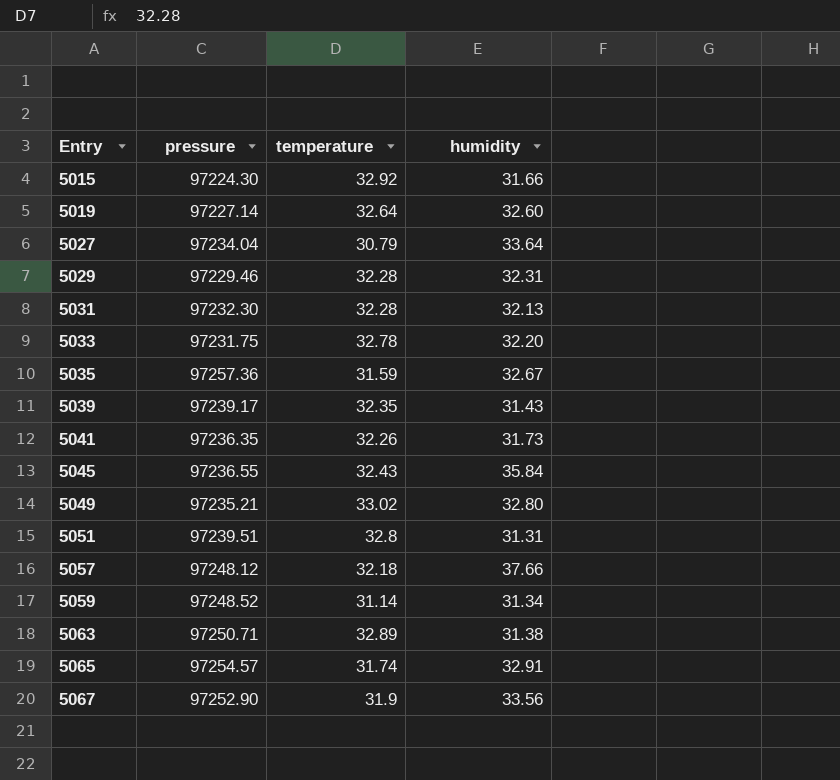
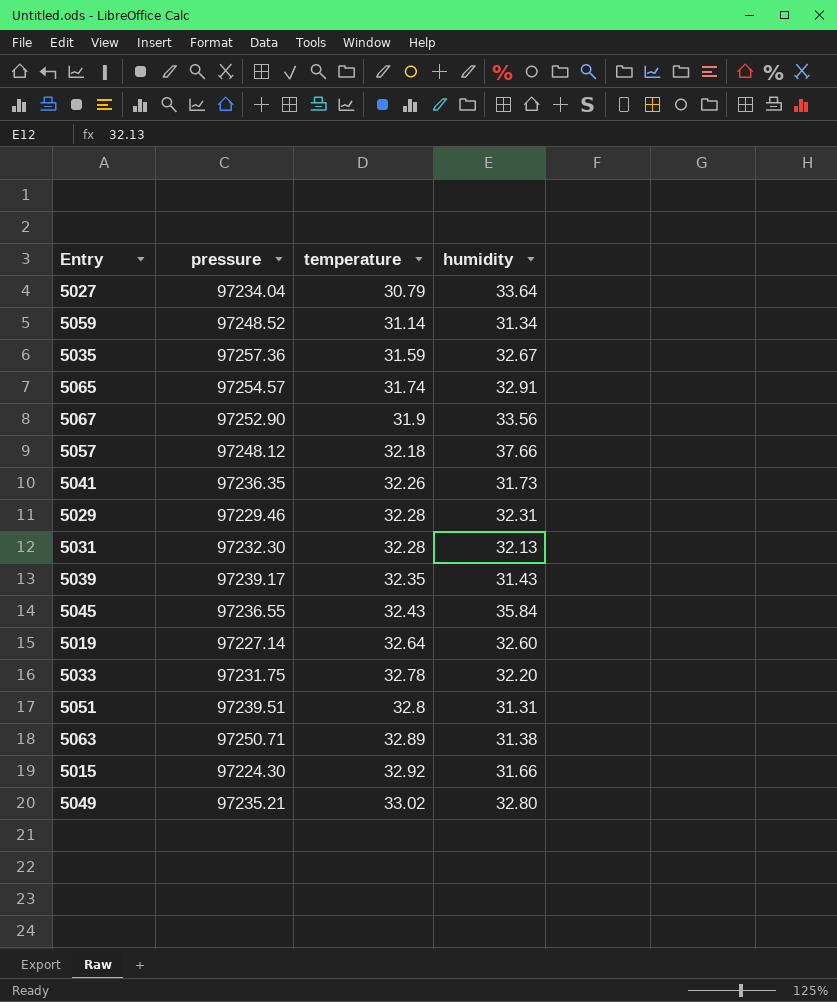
row order: Entry ascending -> temperature ascending

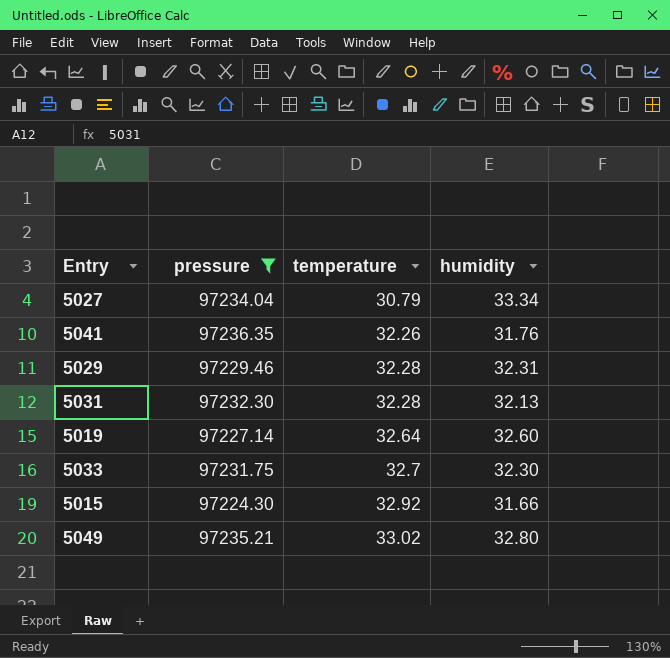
filter: none -> pressure <= 97236.35
5027 | humidity: 33.64 -> 33.34
5041 | humidity: 31.73 -> 31.76
5033 | temperature: 32.78 -> 32.7
5033 | humidity: 32.20 -> 32.30

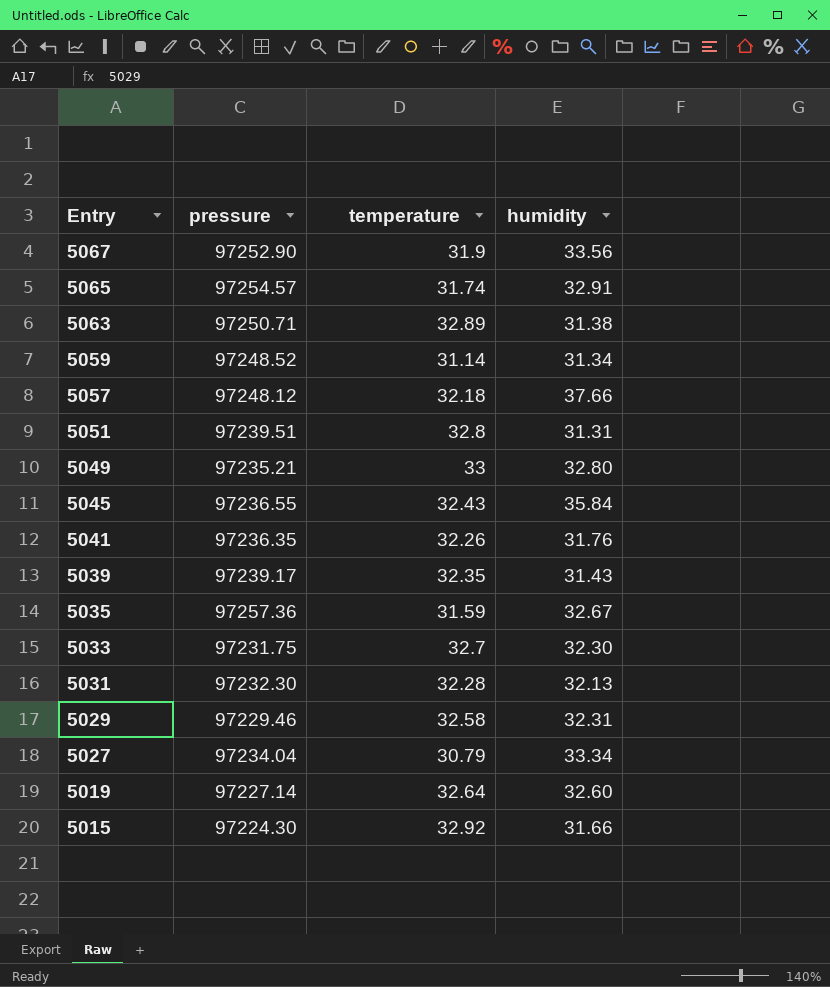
filter: pressure <= 97236.35 -> none
row order: temperature ascending -> Entry descending
5049 | temperature: 33.02 -> 33
5029 | temperature: 32.28 -> 32.58

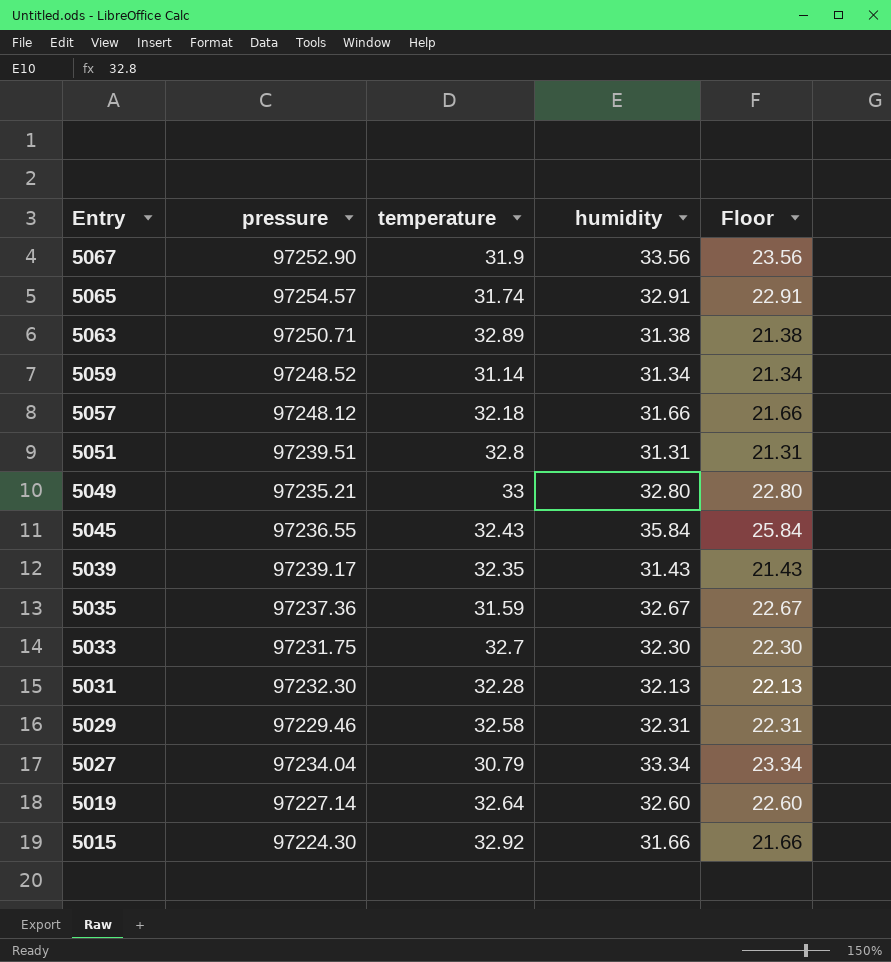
column Floor | formula: none -> [humidity] - 10
row 5041: 97236.35 | 32.26 | 31.76 -> none
5057 | humidity: 37.66 -> 31.66
5035 | pressure: 97257.36 -> 97237.36

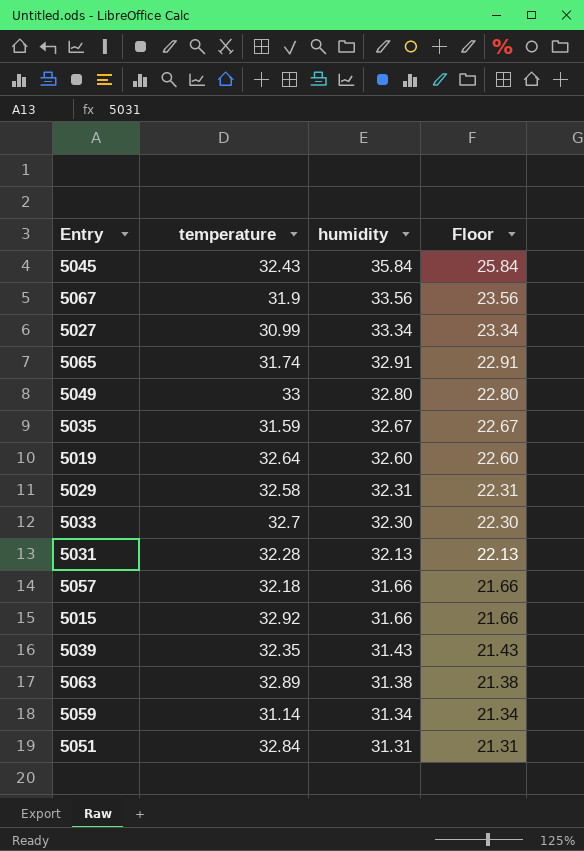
row order: Entry descending -> humidity descending
column pressure | position: 2 -> none
5027 | temperature: 30.79 -> 30.99
5051 | temperature: 32.8 -> 32.84

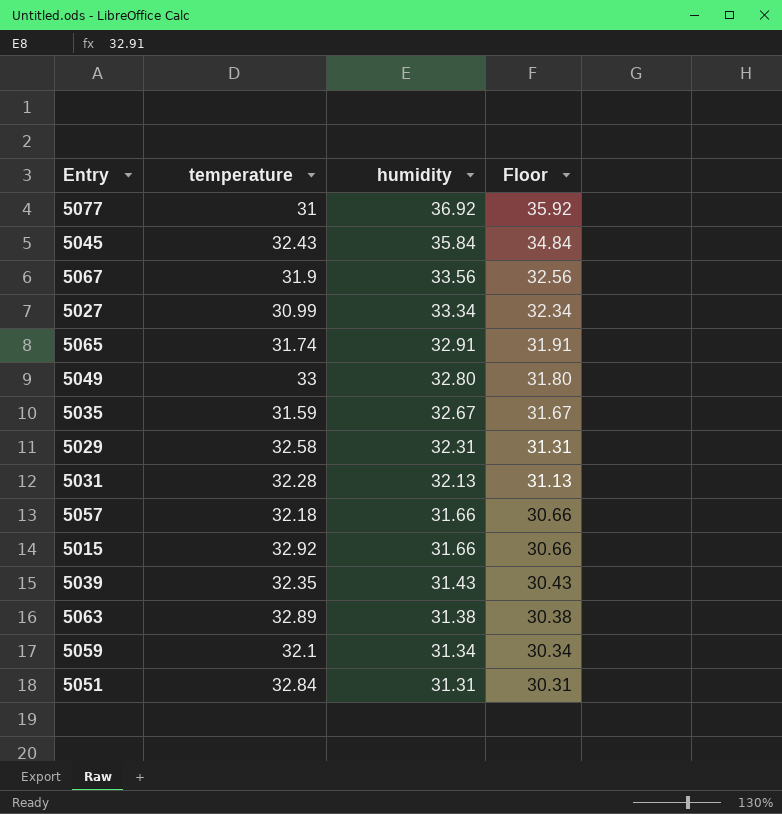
column Floor | formula: [humidity] - 10 -> [humidity] - 1
row 5019: 32.64 | 32.60 | 22.60 -> none
row 5033: 32.7 | 32.30 | 22.30 -> none
row 5077: none -> 31 | 36.92 | 35.92
5059 | temperature: 31.14 -> 32.1

